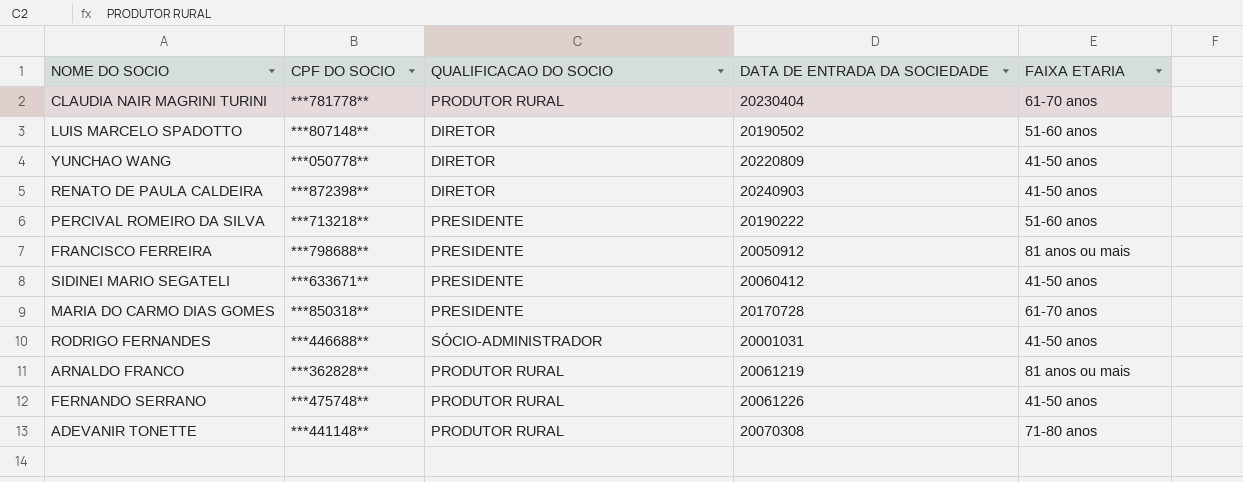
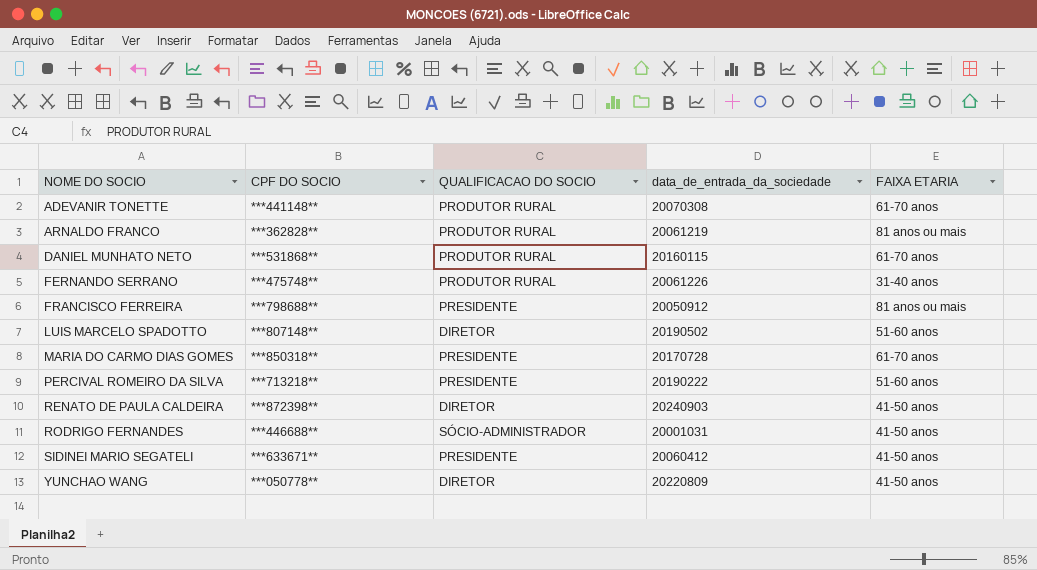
row order: none -> NOME DO SOCIO ascending
column name: DATA DE ENTRADA DA SOCIEDADE -> data_de_entrada_da_sociedade
row CLAUDIA NAIR MAGRINI TURINI: ***781778** | PRODUTOR RURAL | 20230404 | 61-70 anos -> none
ADEVANIR TONETTE | FAIXA ETARIA: 71-80 anos -> 61-70 anos
row DANIEL MUNHATO NETO: none -> ***531868** | PRODUTOR RURAL | 20160115 | 61-70 anos
FERNANDO SERRANO | FAIXA ETARIA: 41-50 anos -> 31-40 anos

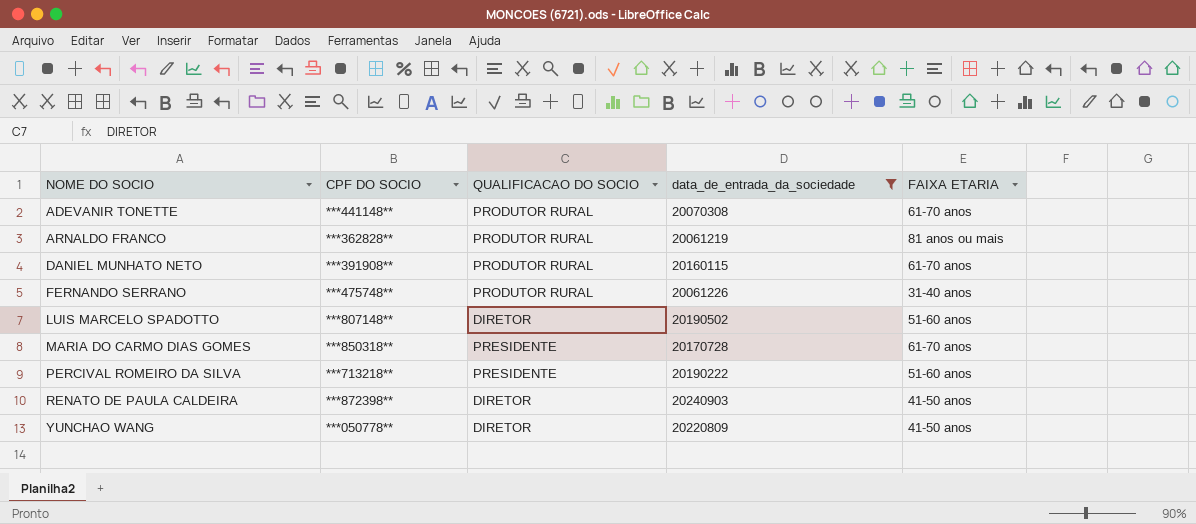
filter: none -> data_de_entrada_da_sociedade >= 20061219
DANIEL MUNHATO NETO | CPF DO SOCIO: ***531868** -> ***391908**

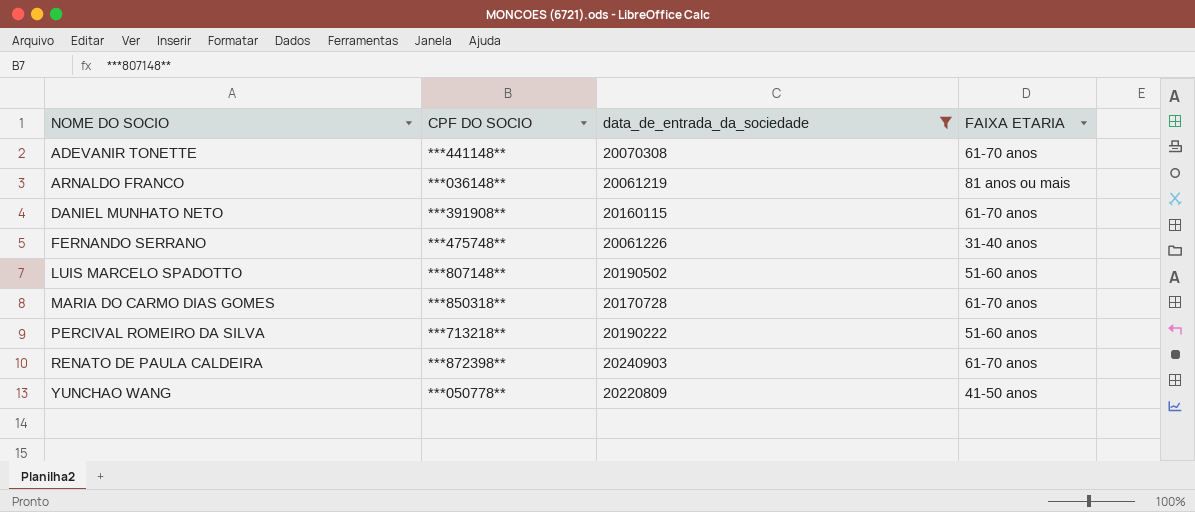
column QUALIFICACAO DO SOCIO | position: 3 -> none
ARNALDO FRANCO | CPF DO SOCIO: ***362828** -> ***036148**
RENATO DE PAULA CALDEIRA | FAIXA ETARIA: 41-50 anos -> 61-70 anos

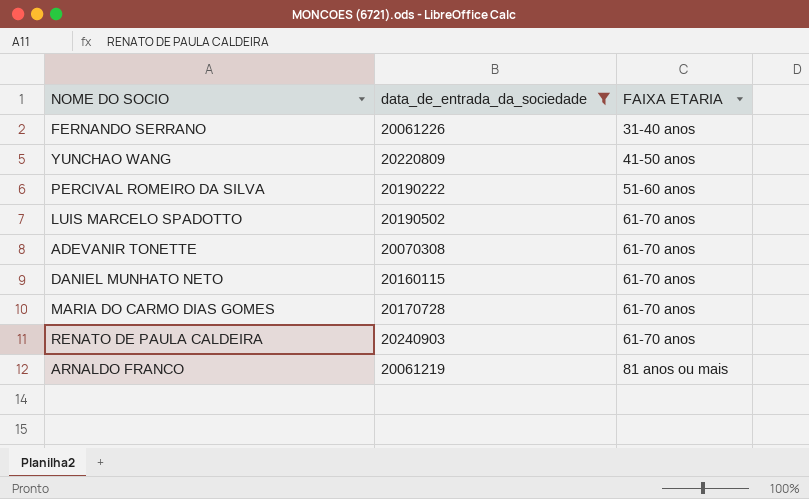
row order: NOME DO SOCIO ascending -> FAIXA ETARIA ascending
column CPF DO SOCIO | position: 2 -> none
LUIS MARCELO SPADOTTO | FAIXA ETARIA: 51-60 anos -> 61-70 anos

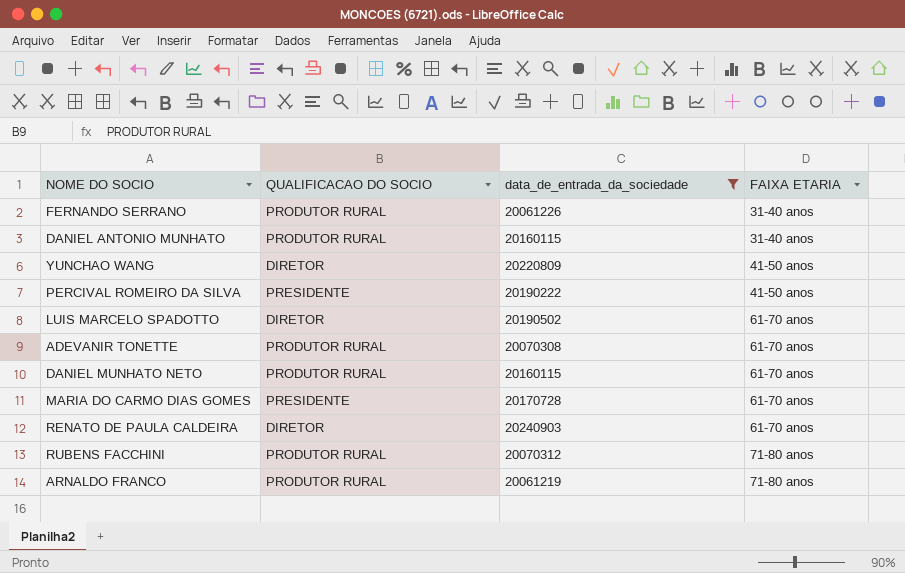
column QUALIFICACAO DO SOCIO | position: none -> 2
row DANIEL ANTONIO MUNHATO: none -> PRODUTOR RURAL | 20160115 | 31-40 anos
PERCIVAL ROMEIRO DA SILVA | FAIXA ETARIA: 51-60 anos -> 41-50 anos
row RUBENS FACCHINI: none -> PRODUTOR RURAL | 20070312 | 71-80 anos
ARNALDO FRANCO | FAIXA ETARIA: 81 anos ou mais -> 71-80 anos

